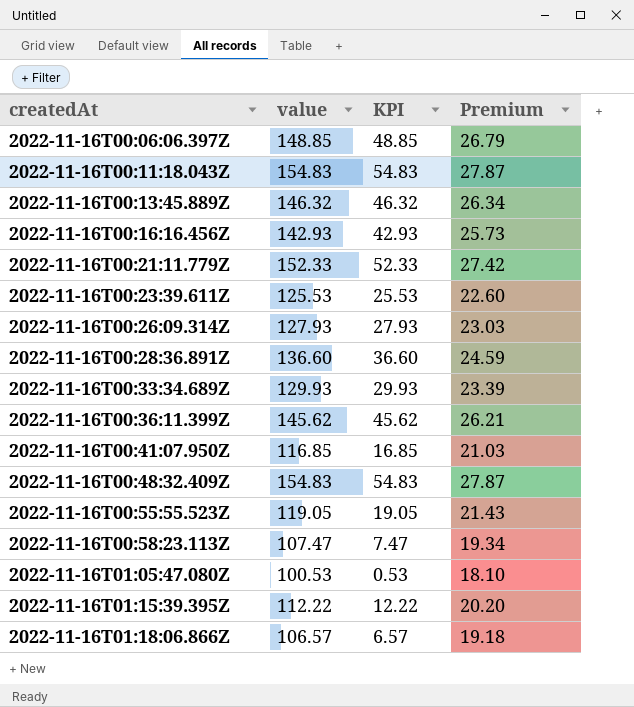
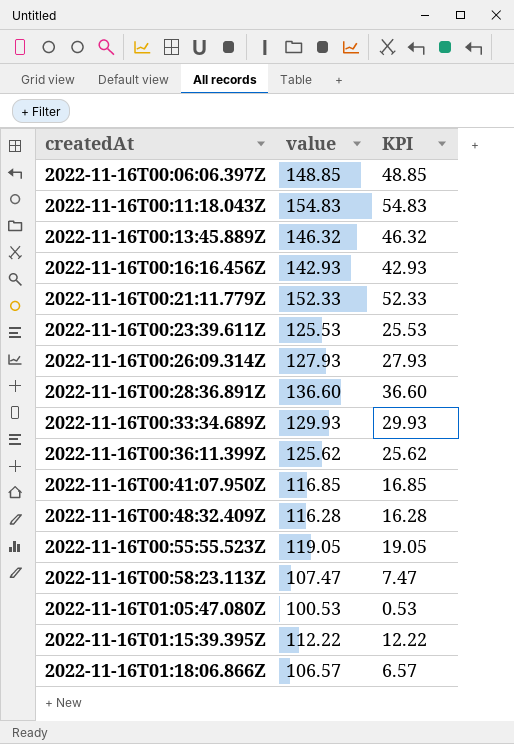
column Premium | formula: [value] * 0.18 -> none
2022-11-16T00:36:11.399Z | value: 145.62 -> 125.62
2022-11-16T00:36:11.399Z | KPI: 45.62 -> 25.62
2022-11-16T00:48:32.409Z | value: 154.83 -> 116.28
2022-11-16T00:48:32.409Z | KPI: 54.83 -> 16.28

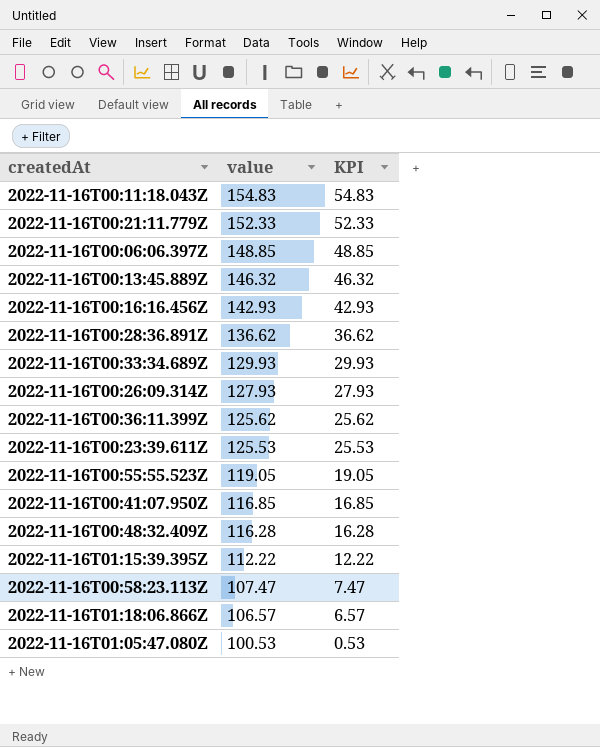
row order: createdAt ascending -> value descending
2022-11-16T00:28:36.891Z | value: 136.60 -> 136.62
2022-11-16T00:28:36.891Z | KPI: 36.60 -> 36.62

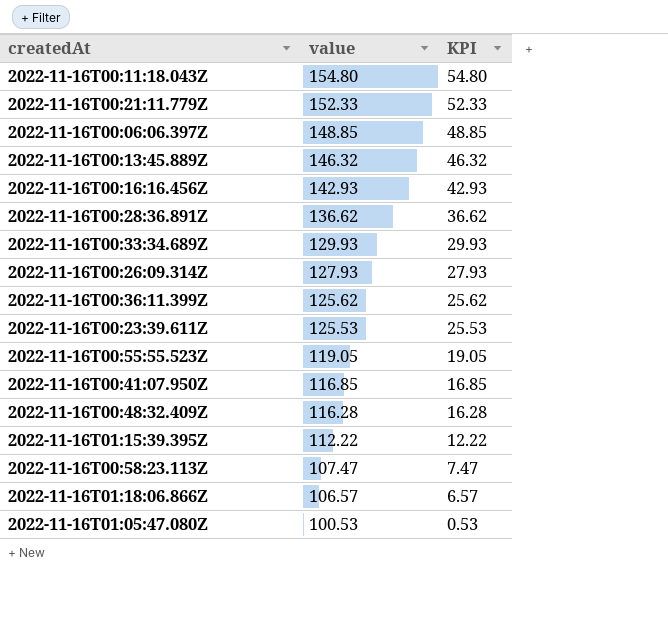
2022-11-16T00:11:18.043Z | value: 154.83 -> 154.80
2022-11-16T00:11:18.043Z | KPI: 54.83 -> 54.80

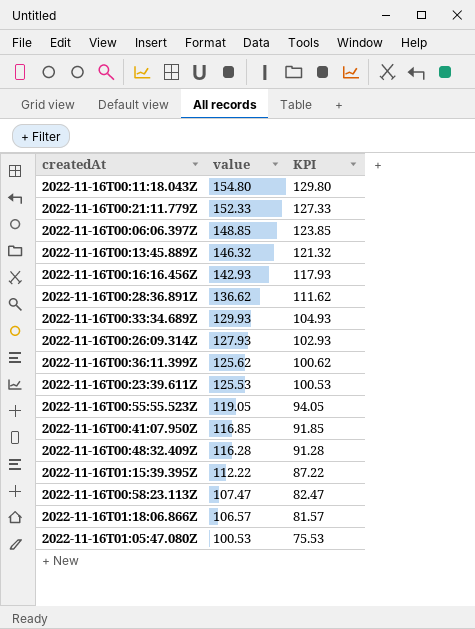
column KPI | formula: [value] - 100 -> [value] - 25

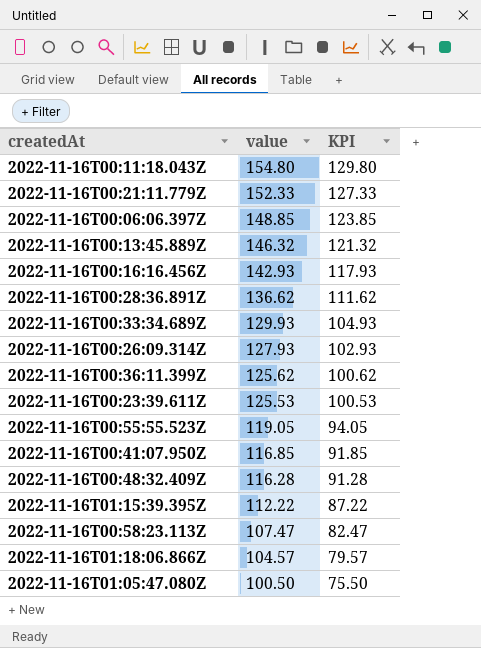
2022-11-16T01:18:06.866Z | value: 106.57 -> 104.57
2022-11-16T01:18:06.866Z | KPI: 81.57 -> 79.57
2022-11-16T01:05:47.080Z | value: 100.53 -> 100.50
2022-11-16T01:05:47.080Z | KPI: 75.53 -> 75.50

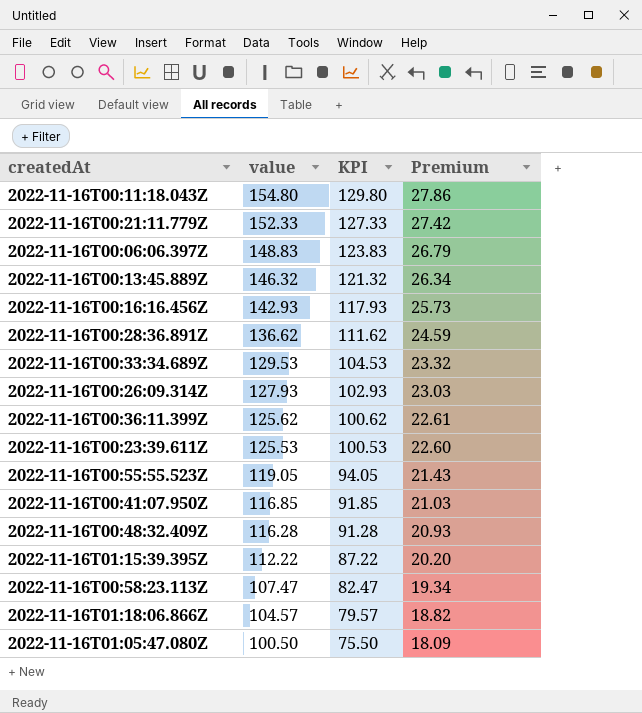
column Premium | formula: none -> [value] * 0.18
2022-11-16T00:06:06.397Z | value: 148.85 -> 148.83
2022-11-16T00:06:06.397Z | KPI: 123.85 -> 123.83
2022-11-16T00:33:34.689Z | value: 129.93 -> 129.53
2022-11-16T00:33:34.689Z | KPI: 104.93 -> 104.53

